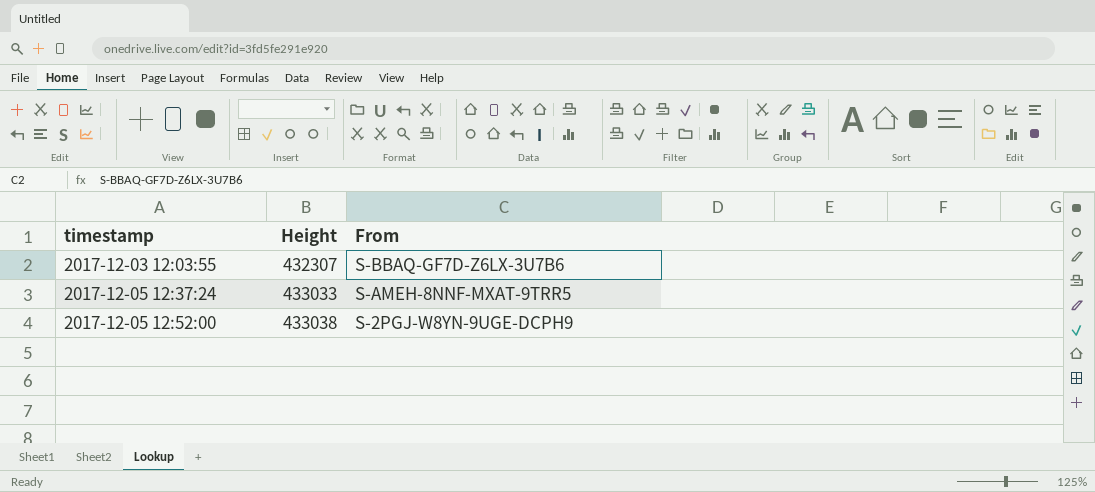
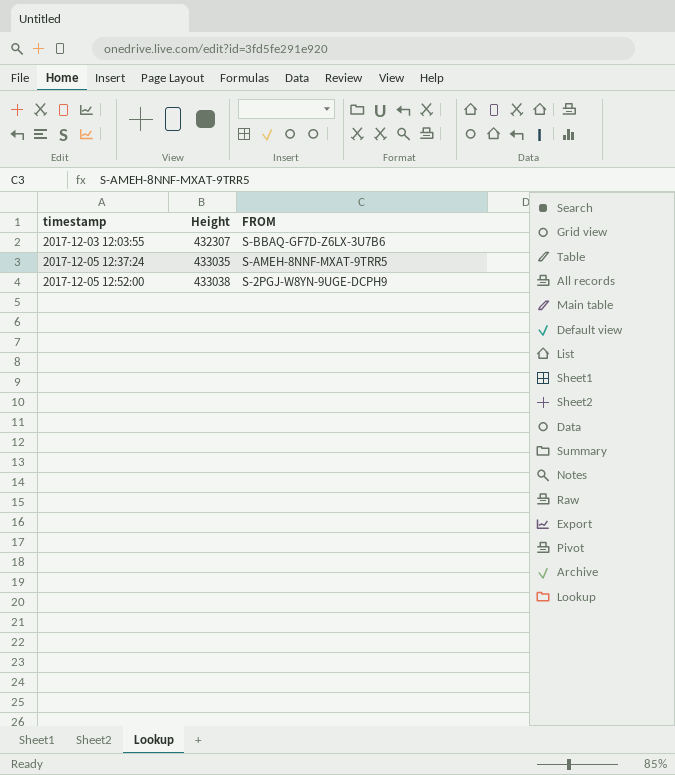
column name: From -> FROM
2017-12-05 12:37:24 | Height: 433033 -> 433035

